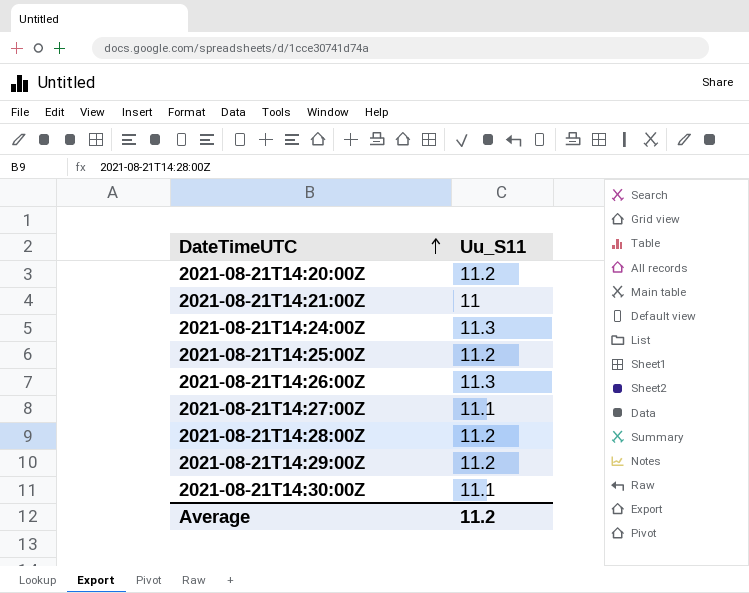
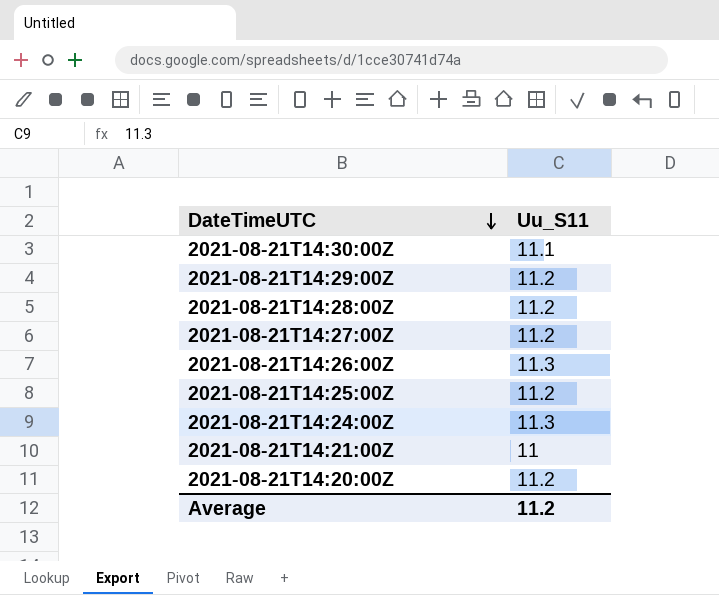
row order: DateTimeUTC ascending -> DateTimeUTC descending
2021-08-21T14:27:00Z | Uu_S11: 11.1 -> 11.2

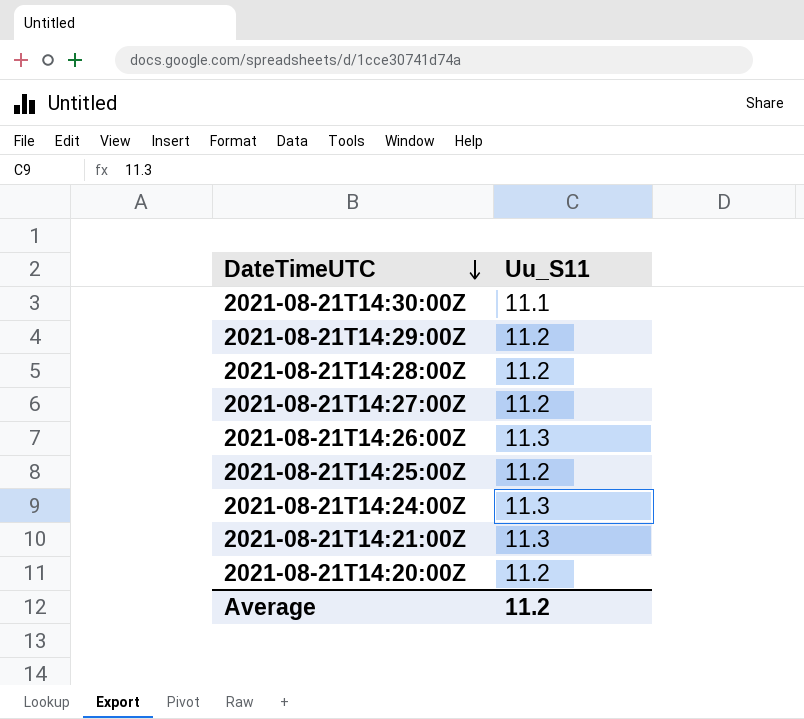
2021-08-21T14:21:00Z | Uu_S11: 11 -> 11.3

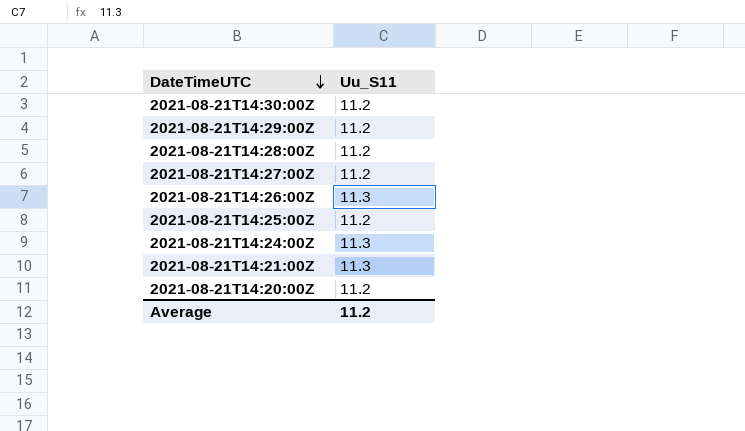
2021-08-21T14:30:00Z | Uu_S11: 11.1 -> 11.2

